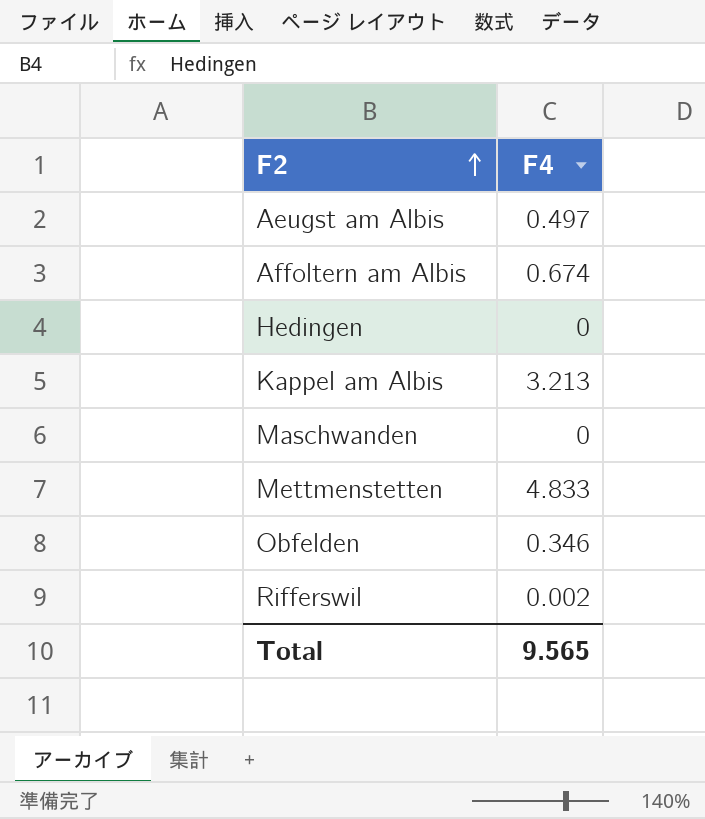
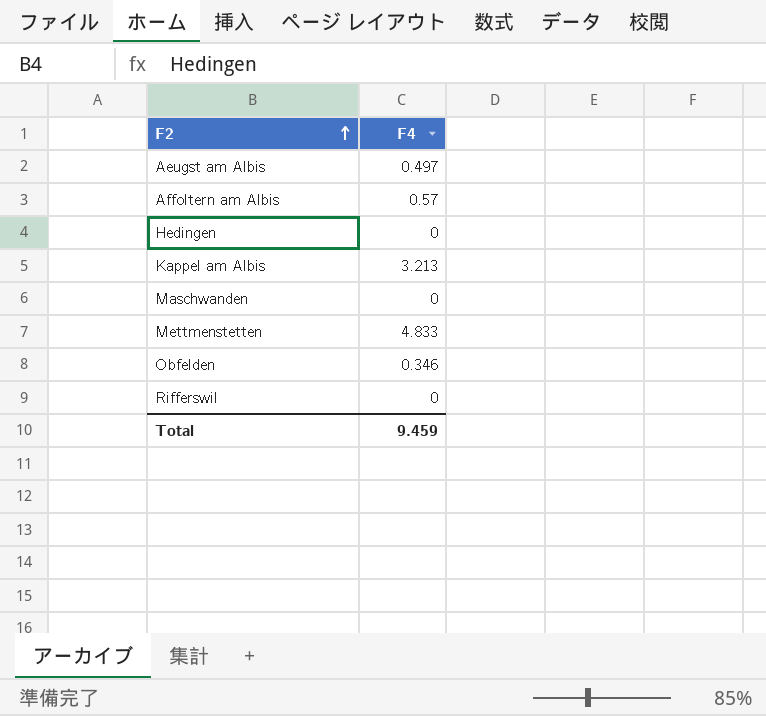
Affoltern am Albis | F4: 0.674 -> 0.57
Rifferswil | F4: 0.002 -> 0
Total | F4: 9.565 -> 9.459

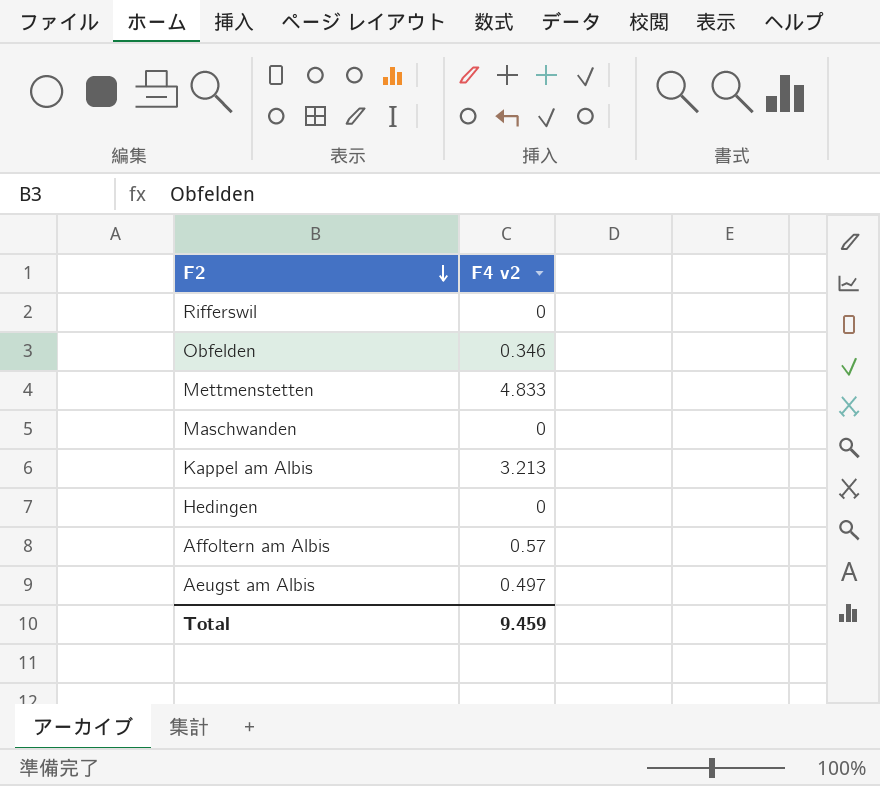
row order: F2 ascending -> F2 descending
column name: F4 -> F4 v2

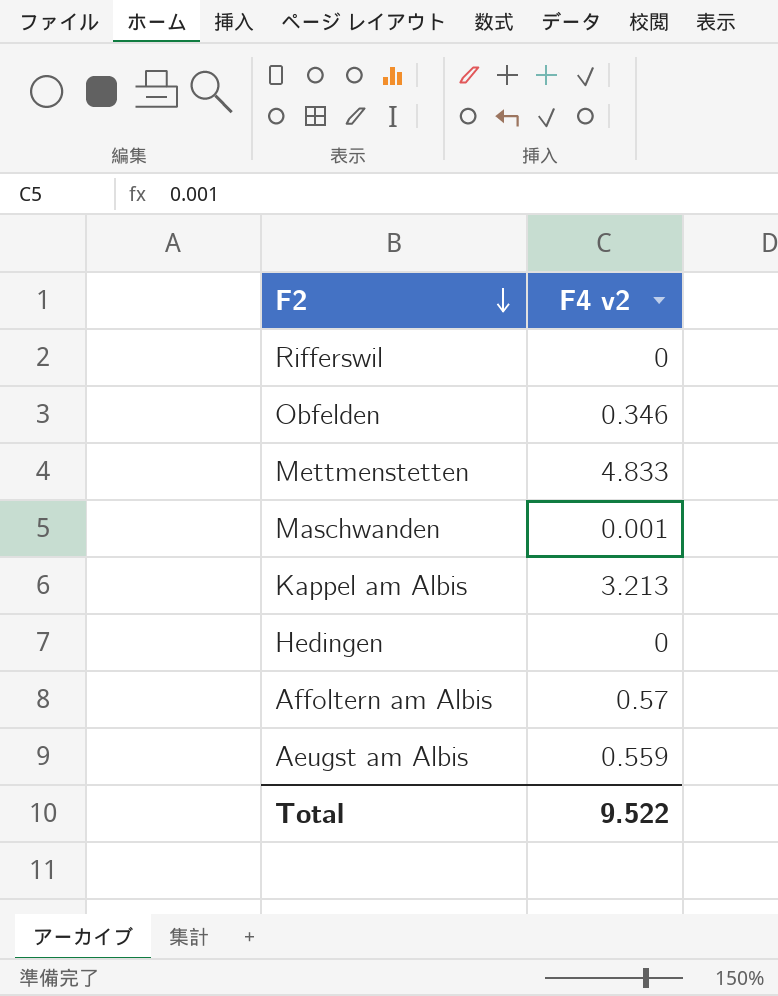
Maschwanden | F4 v2: 0 -> 0.001
Aeugst am Albis | F4 v2: 0.497 -> 0.559
Total | F4 v2: 9.459 -> 9.522

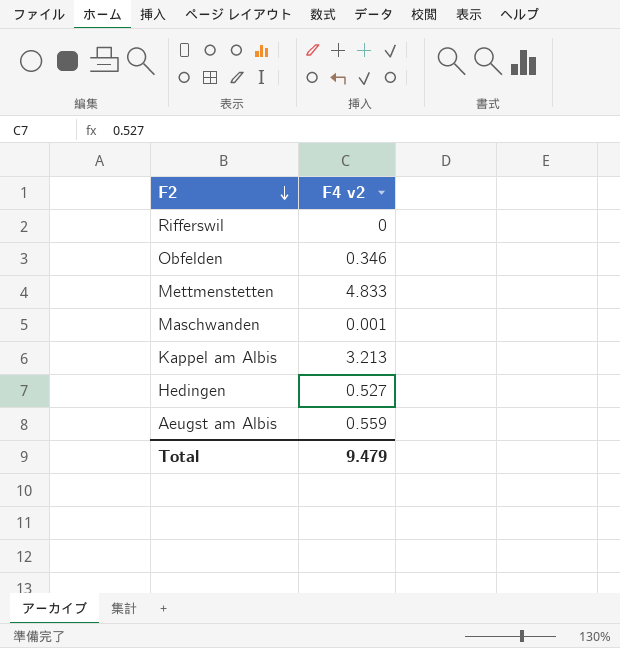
row Affoltern am Albis: 0.57 -> none
Hedingen | F4 v2: 0 -> 0.527
Total | F4 v2: 9.522 -> 9.479

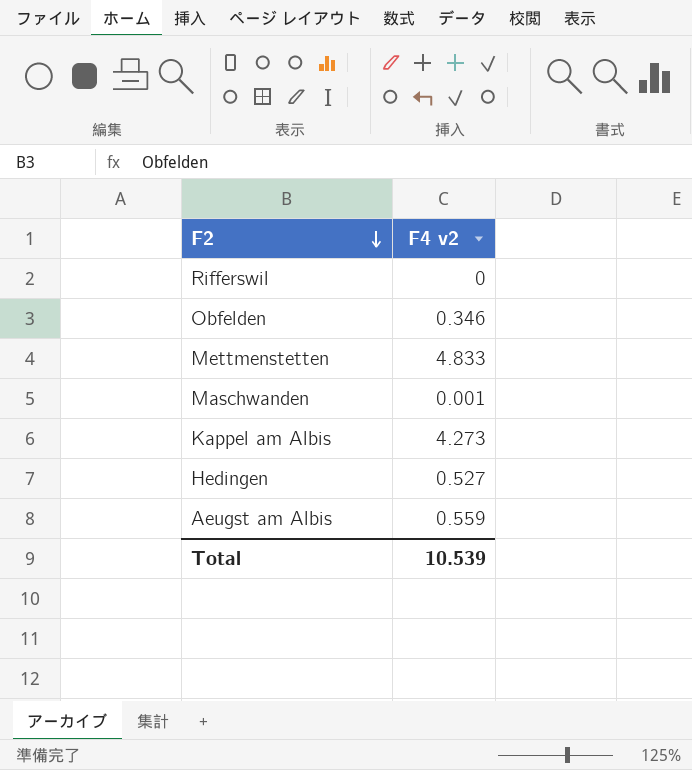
Kappel am Albis | F4 v2: 3.213 -> 4.273
Total | F4 v2: 9.479 -> 10.539

